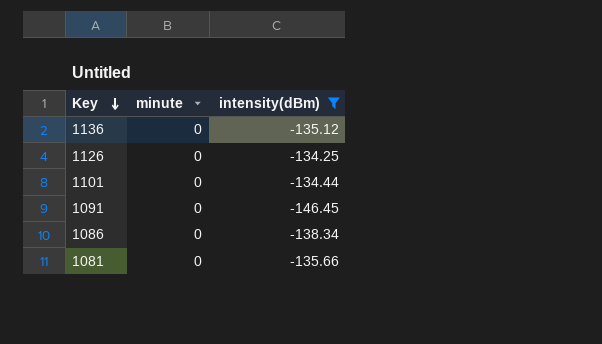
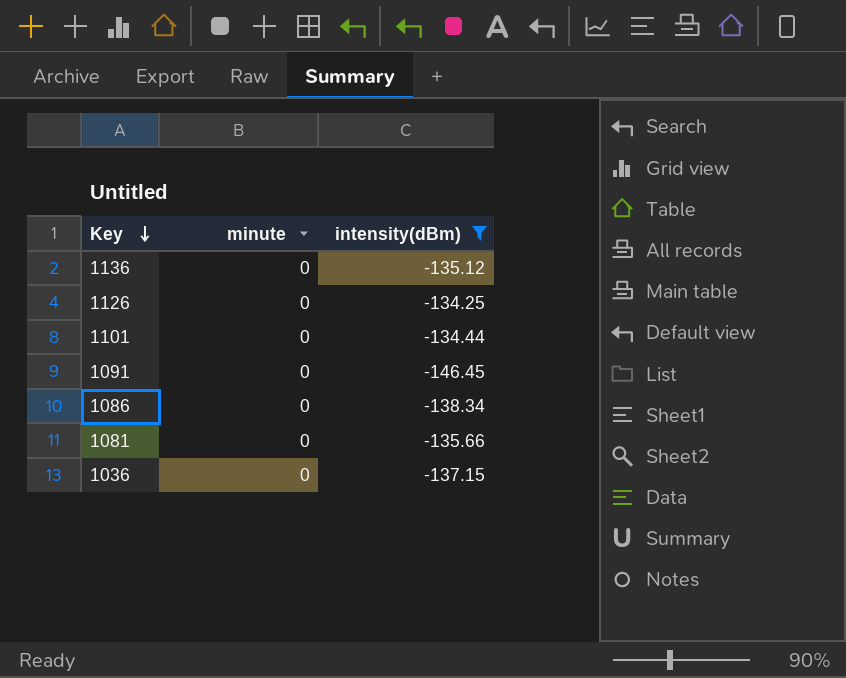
row 1036: none -> 0 | -137.15

